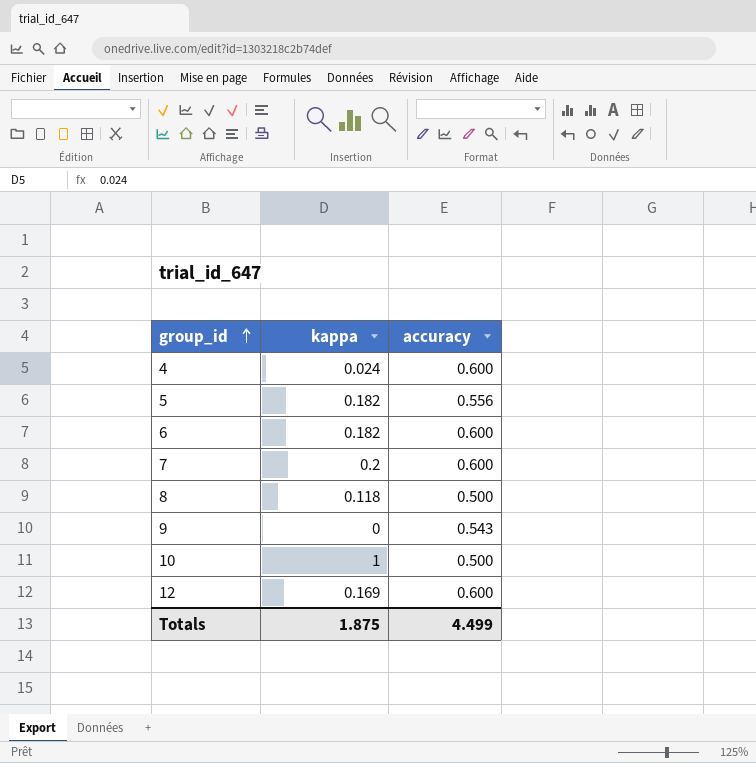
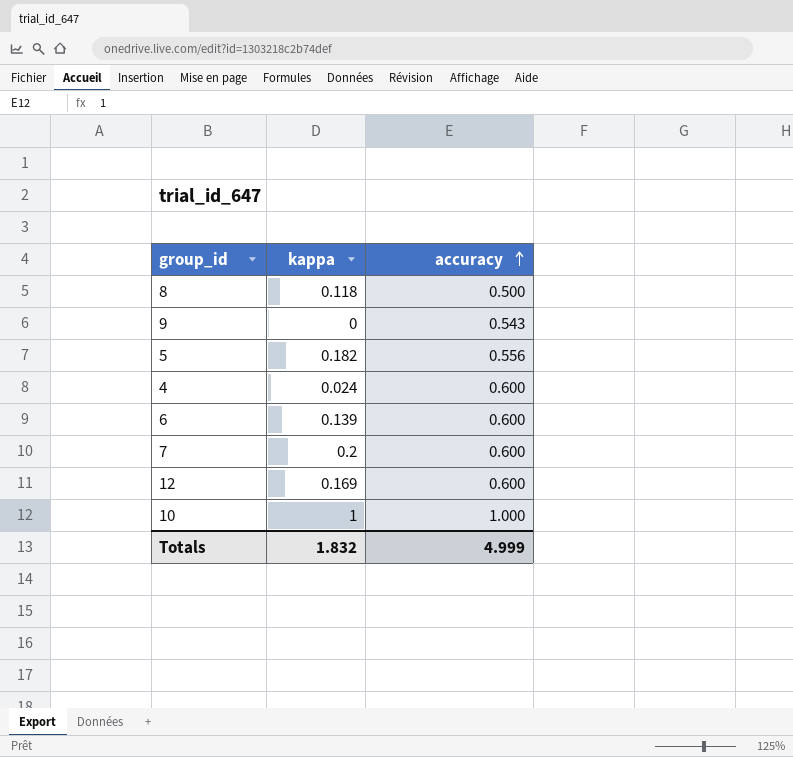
row order: group_id ascending -> accuracy ascending
6 | kappa: 0.182 -> 0.139
10 | accuracy: 0.500 -> 1.000
Totals | kappa: 1.875 -> 1.832
Totals | accuracy: 4.499 -> 4.999

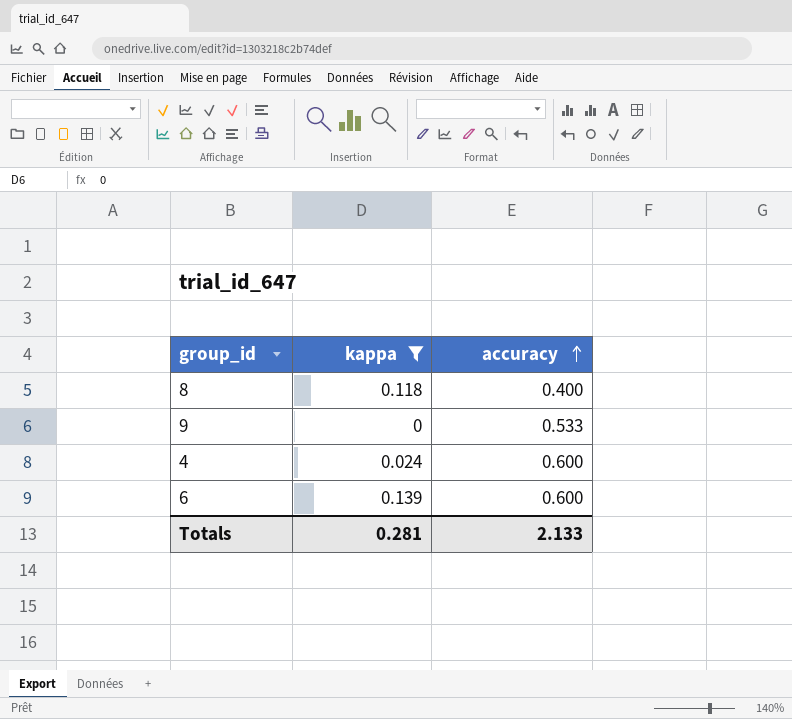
filter: none -> kappa <= 0.139
8 | accuracy: 0.500 -> 0.400
9 | accuracy: 0.543 -> 0.533
Totals | kappa: 1.832 -> 0.281
Totals | accuracy: 4.999 -> 2.133

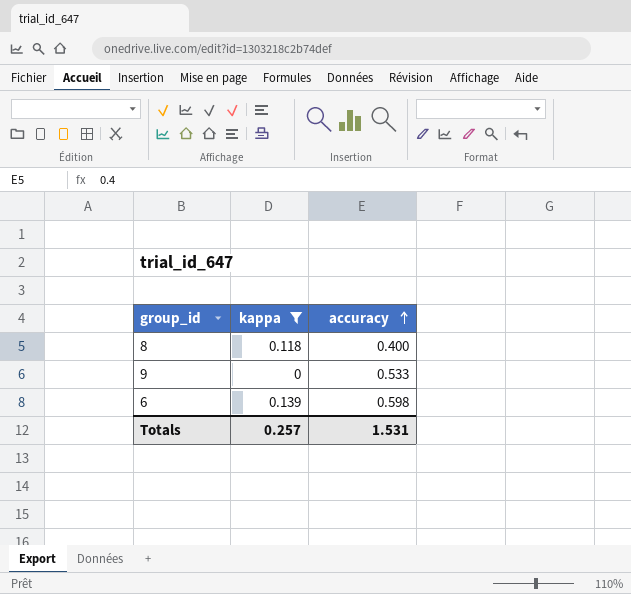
row 4: 0.024 | 0.600 -> none
6 | accuracy: 0.600 -> 0.598
Totals | kappa: 0.281 -> 0.257
Totals | accuracy: 2.133 -> 1.531

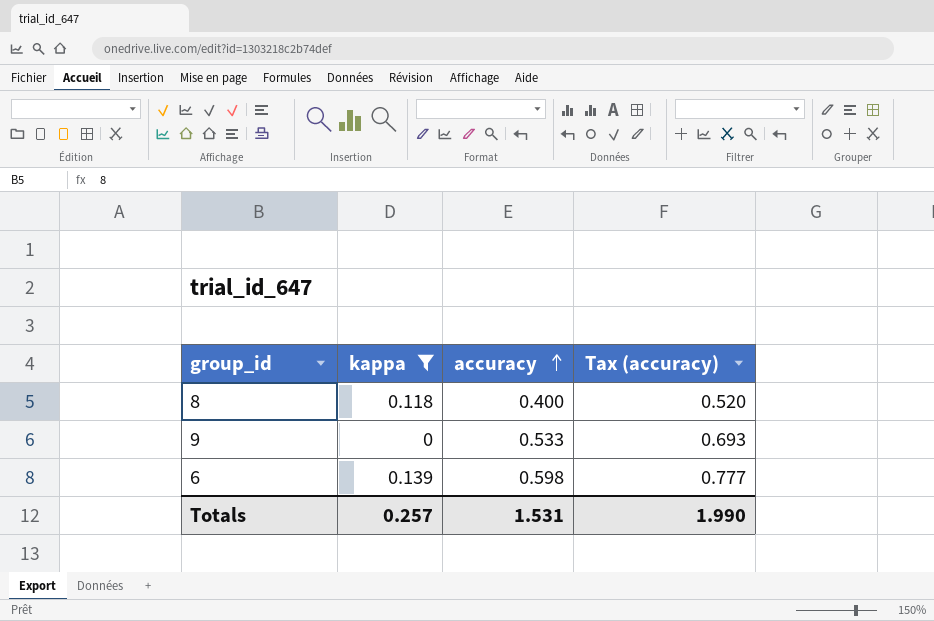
column Tax (accuracy) | formula: none -> [accuracy] * 1.3

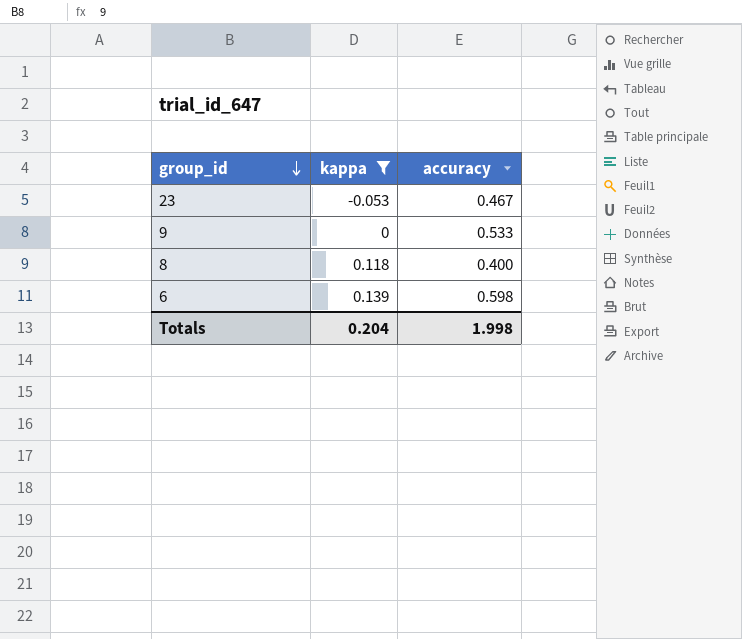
row order: accuracy ascending -> group_id descending
column Tax (accuracy) | formula: [accuracy] * 1.3 -> none
row 23: none -> -0.053 | 0.467
Totals | kappa: 0.257 -> 0.204
Totals | accuracy: 1.531 -> 1.998

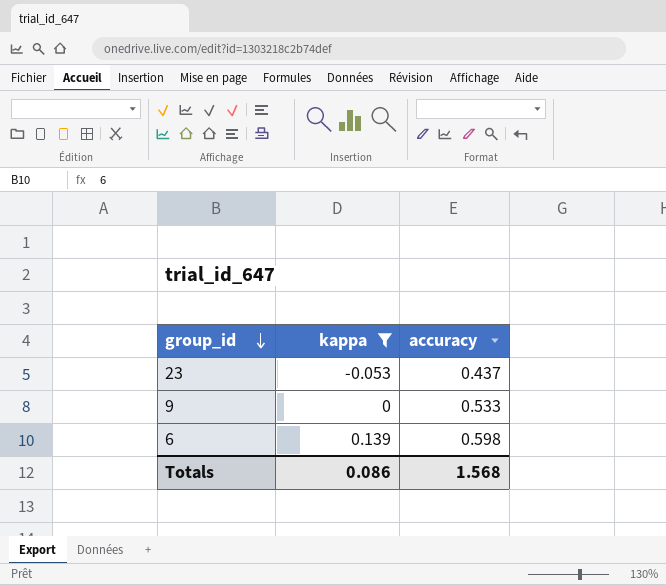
row 8: 0.118 | 0.400 -> none
23 | accuracy: 0.467 -> 0.437
Totals | kappa: 0.204 -> 0.086
Totals | accuracy: 1.998 -> 1.568

